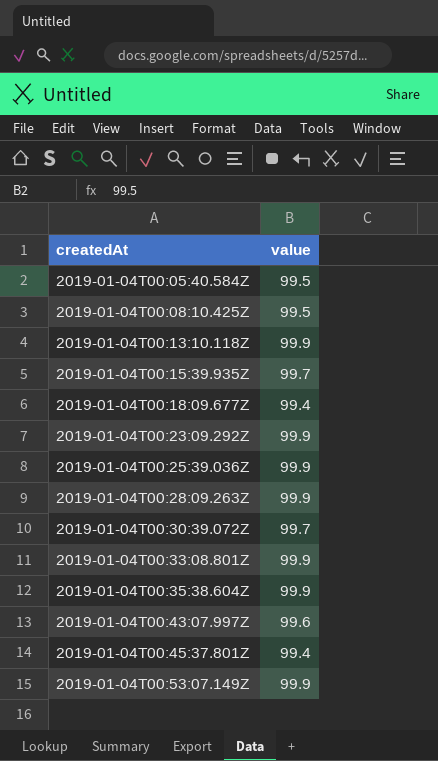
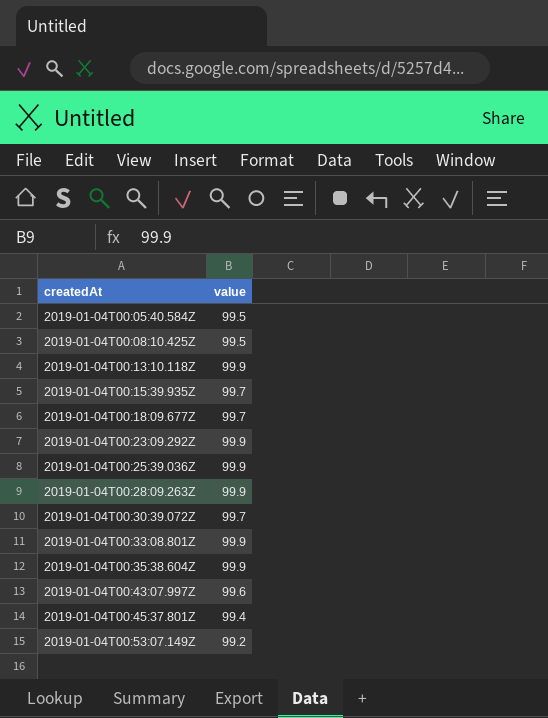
2019-01-04T00:18:09.677Z | value: 99.4 -> 99.7
2019-01-04T00:53:07.149Z | value: 99.9 -> 99.2

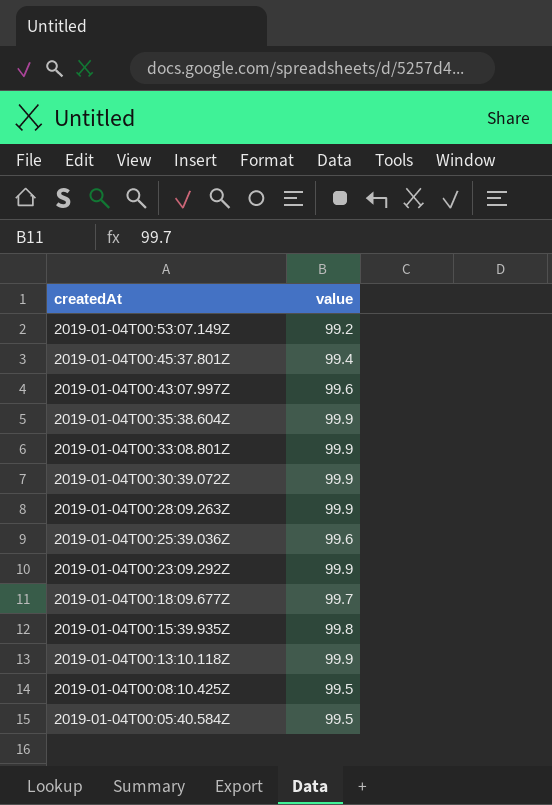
row order: createdAt ascending -> createdAt descending
2019-01-04T00:30:39.072Z | value: 99.7 -> 99.9
2019-01-04T00:25:39.036Z | value: 99.9 -> 99.6
2019-01-04T00:15:39.935Z | value: 99.7 -> 99.8

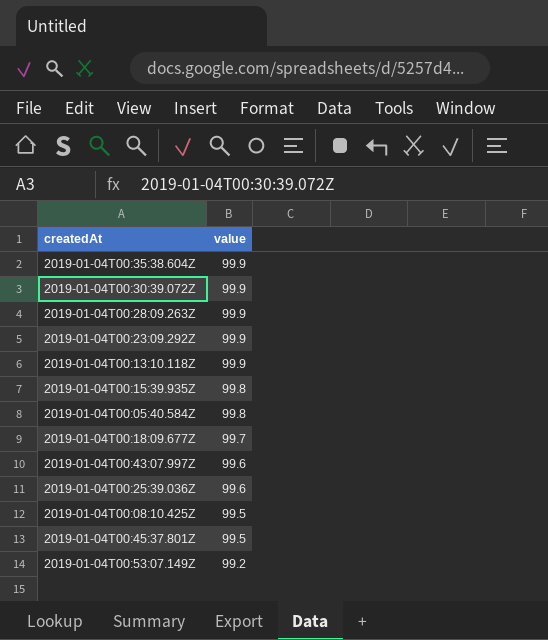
row order: createdAt descending -> value descending
row 2019-01-04T00:33:08.801Z: 99.9 -> none
2019-01-04T00:05:40.584Z | value: 99.5 -> 99.8
2019-01-04T00:45:37.801Z | value: 99.4 -> 99.5

